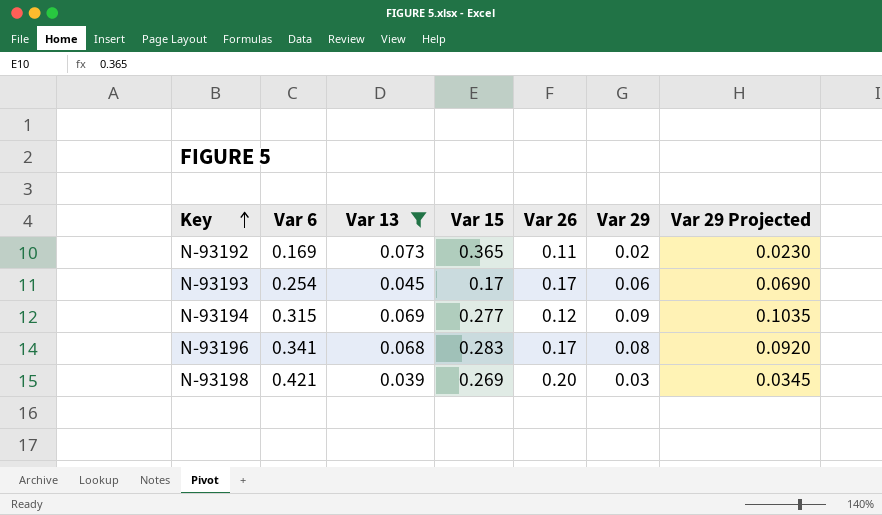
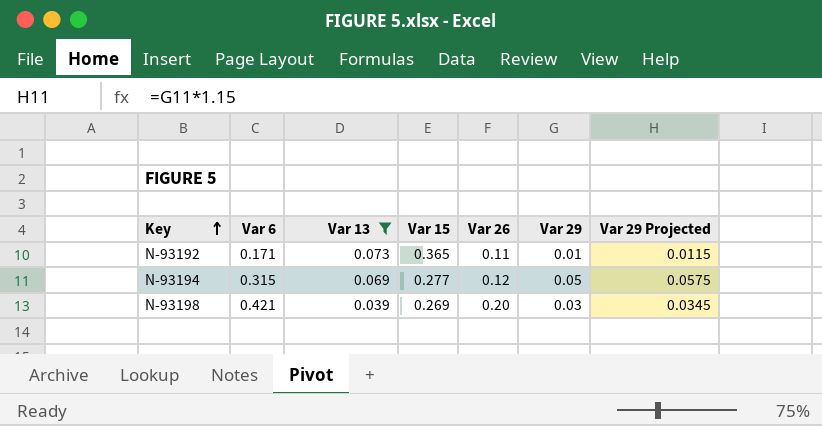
row N-93193: 0.254 | 0.045 | 0.17 | 0.17 | 0.06 | 0.0690 -> none
row N-93196: 0.341 | 0.068 | 0.283 | 0.17 | 0.08 | 0.0920 -> none
N-93192 | Var 6: 0.169 -> 0.171
N-93192 | Var 29: 0.02 -> 0.01
N-93192 | Var 29 Projected: 0.0230 -> 0.0115
N-93194 | Var 29: 0.09 -> 0.05
N-93194 | Var 29 Projected: 0.1035 -> 0.0575

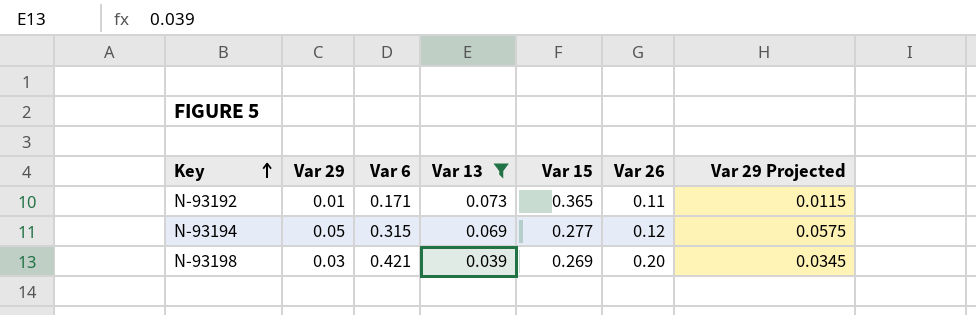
column Var 29 | position: 6 -> 2

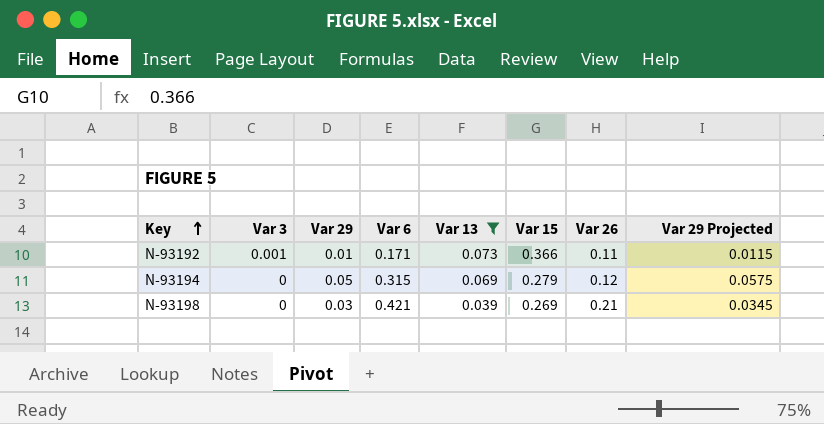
column Var 3 | position: none -> 2
N-93192 | Var 15: 0.365 -> 0.366
N-93194 | Var 15: 0.277 -> 0.279
N-93198 | Var 26: 0.20 -> 0.21

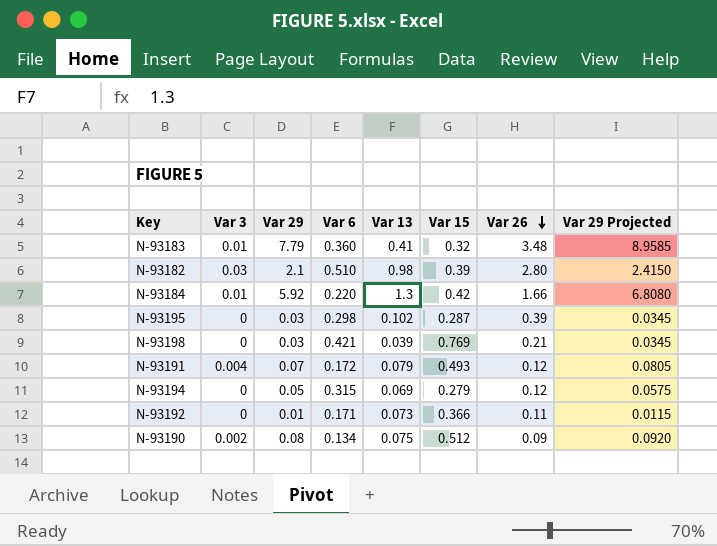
filter: Var 13 <= 0.073 -> none
row order: Key ascending -> Var 26 descending
N-93198 | Var 15: 0.269 -> 0.769
N-93192 | Var 3: 0.001 -> 0

